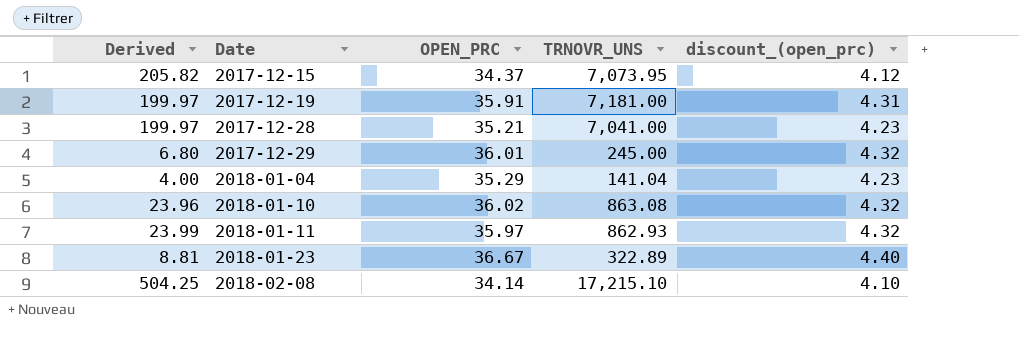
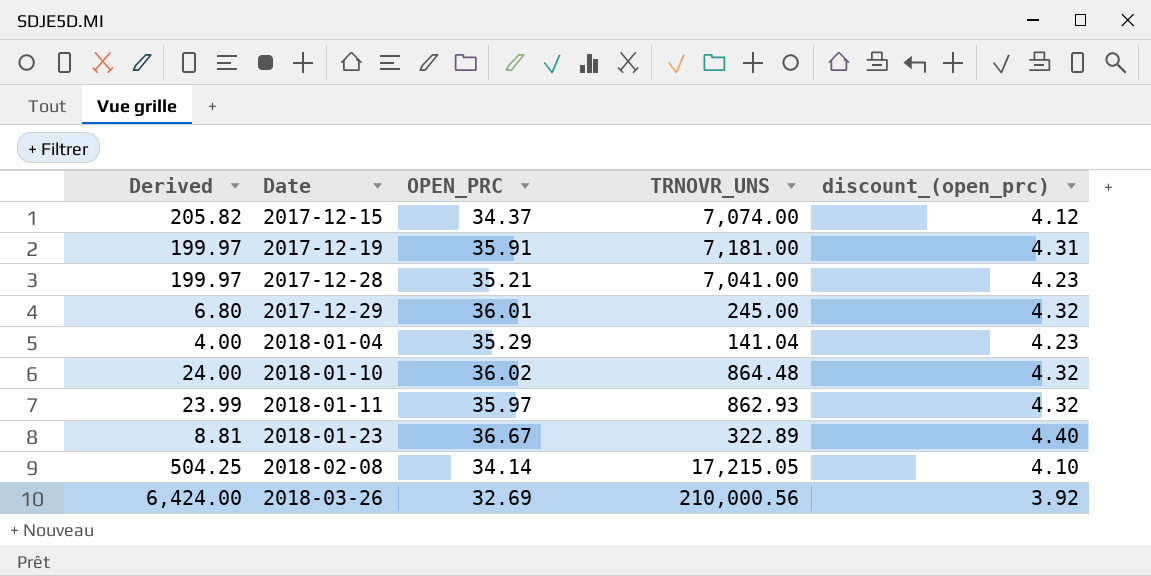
2017-12-15 | TRNOVR_UNS: 7,073.95 -> 7,074.00
2018-01-10 | Derived: 23.96 -> 24.00
2018-01-10 | TRNOVR_UNS: 863.08 -> 864.48
2018-02-08 | TRNOVR_UNS: 17,215.10 -> 17,215.05
row 2018-03-26: none -> 6,424.00 | 32.69 | 210,000.56 | 3.92

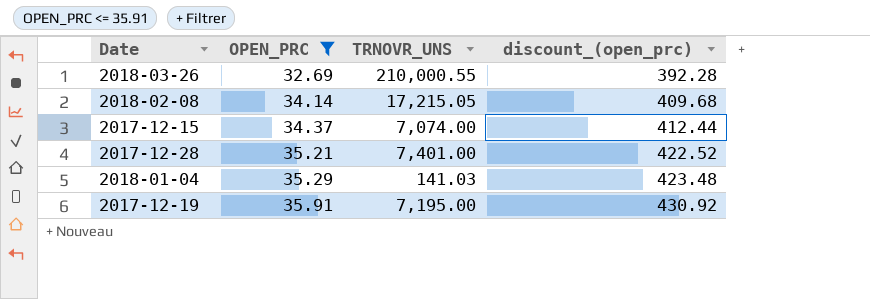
filter: none -> OPEN_PRC <= 35.91
row order: Date ascending -> OPEN_PRC ascending
column Derived | formula: [TRNOVR_UNS] / [OPEN_PRC] -> none
column discount_(open_prc) | formula: [OPEN_PRC] * 0.12 -> [OPEN_PRC] * 12
2018-03-26 | TRNOVR_UNS: 210,000.56 -> 210,000.55
2017-12-28 | TRNOVR_UNS: 7,041.00 -> 7,401.00
2018-01-04 | TRNOVR_UNS: 141.04 -> 141.03
2017-12-19 | TRNOVR_UNS: 7,181.00 -> 7,195.00

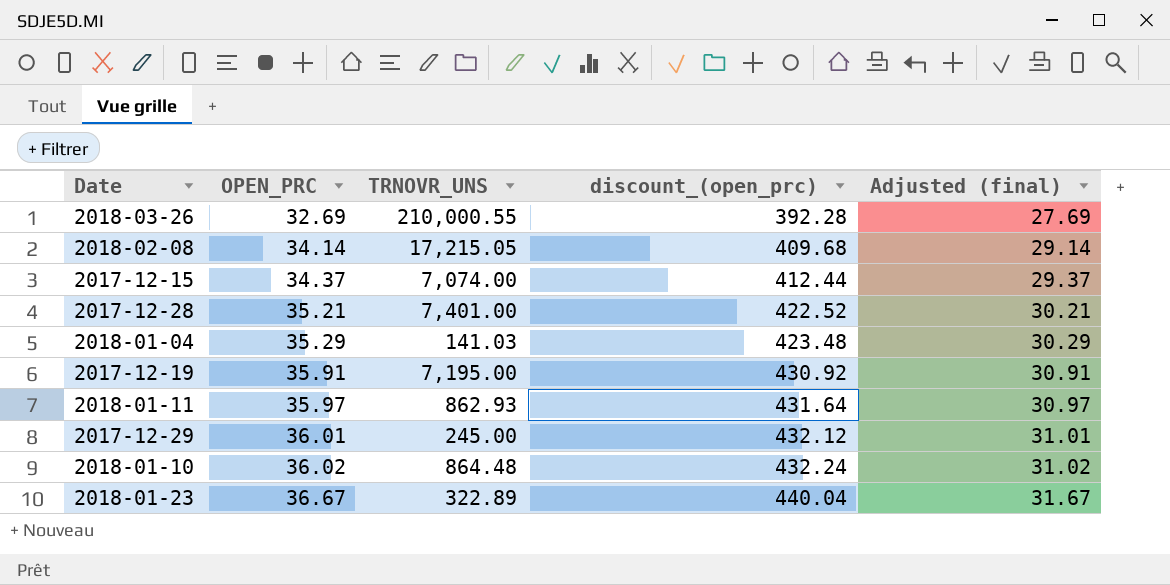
filter: OPEN_PRC <= 35.91 -> none
column Adjusted (final) | formula: none -> [OPEN_PRC] - 5

